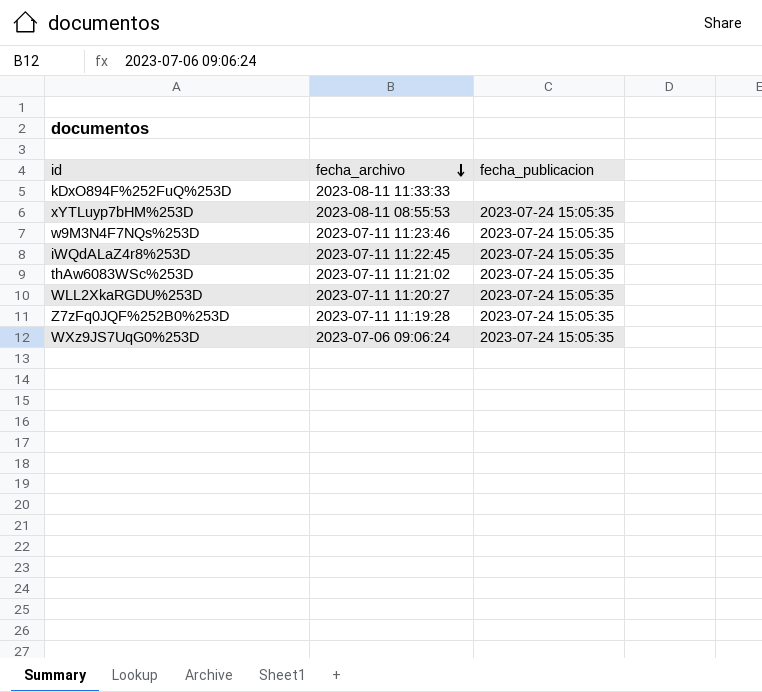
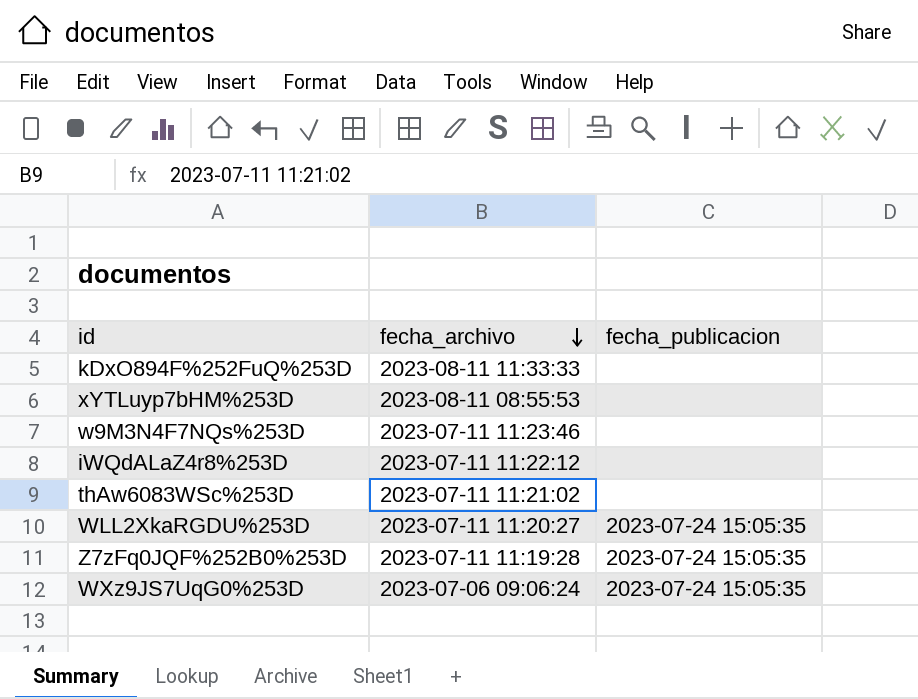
xYTLuyp7bHM%253D | fecha_publicacion: 2023-07-24 15:05:35 -> none
w9M3N4F7NQs%253D | fecha_publicacion: 2023-07-24 15:05:35 -> none
iWQdALaZ4r8%253D | fecha_archivo: 2023-07-11 11:22:45 -> 2023-07-11 11:22:12
iWQdALaZ4r8%253D | fecha_publicacion: 2023-07-24 15:05:35 -> none
thAw6083WSc%253D | fecha_publicacion: 2023-07-24 15:05:35 -> none

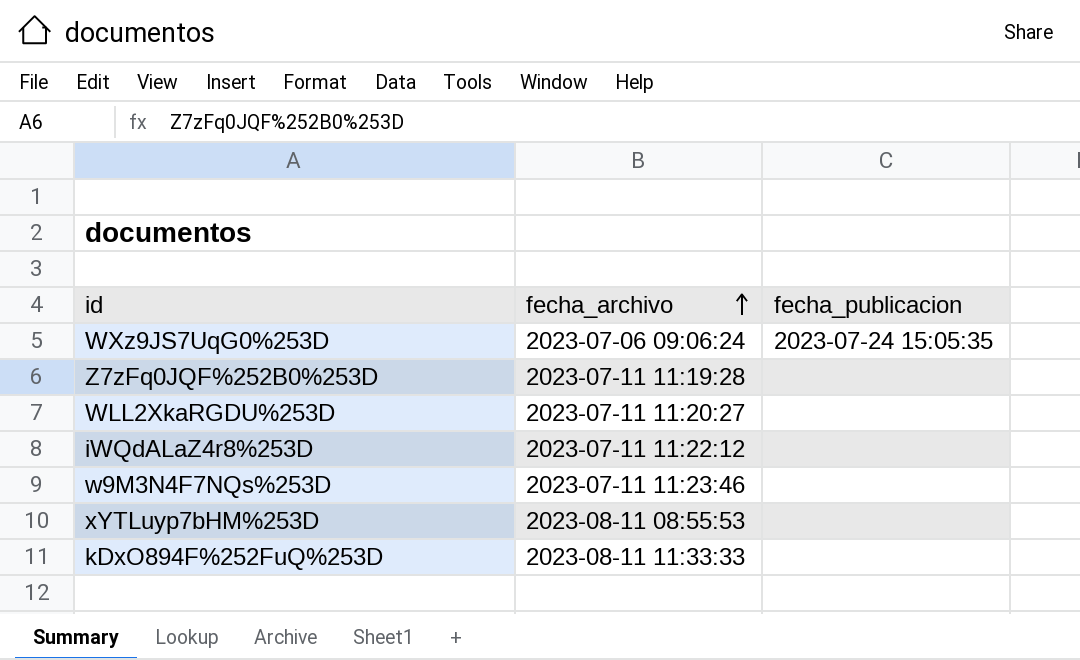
row order: fecha_archivo descending -> fecha_archivo ascending
row thAw6083WSc%253D: 2023-07-11 11:21:02 | none -> none
Z7zFq0JQF%252B0%253D | fecha_publicacion: 2023-07-24 15:05:35 -> none
WLL2XkaRGDU%253D | fecha_publicacion: 2023-07-24 15:05:35 -> none

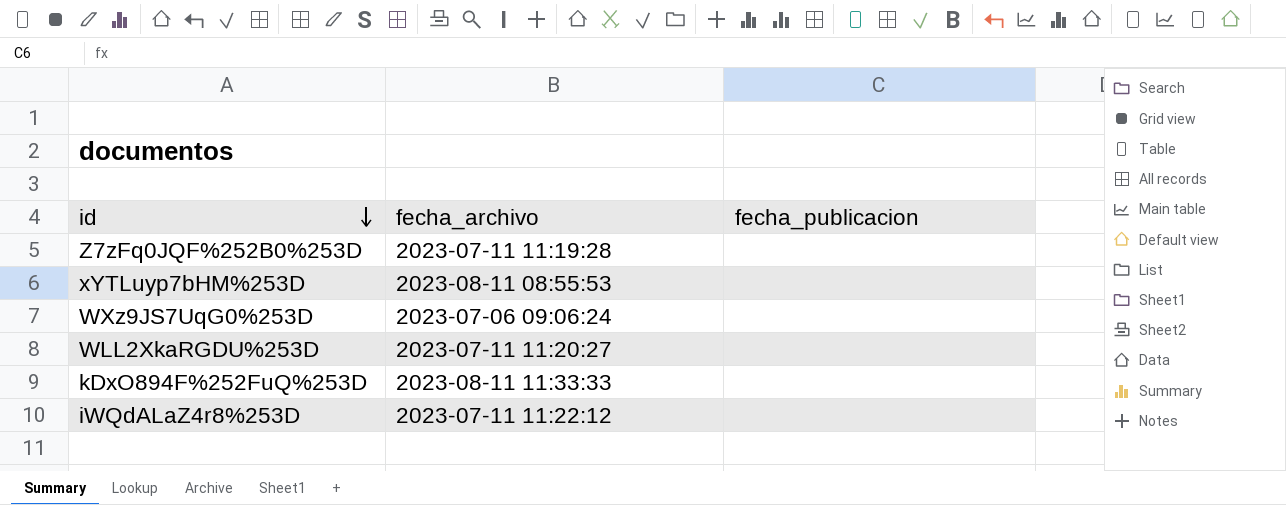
row order: fecha_archivo ascending -> id descending
row w9M3N4F7NQs%253D: 2023-07-11 11:23:46 | none -> none
WXz9JS7UqG0%253D | fecha_publicacion: 2023-07-24 15:05:35 -> none

